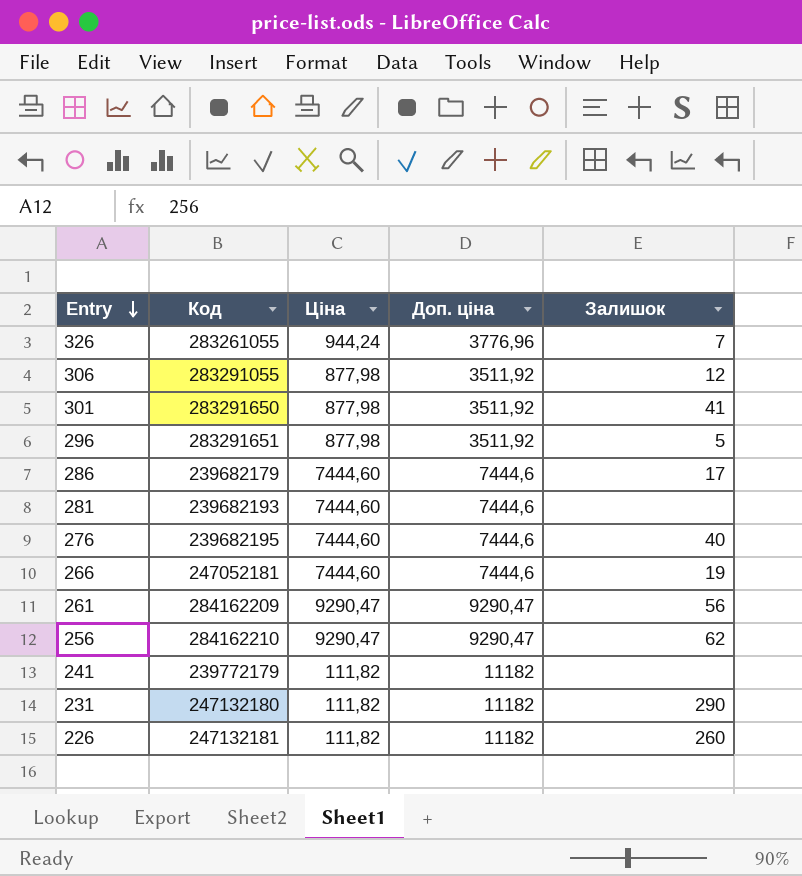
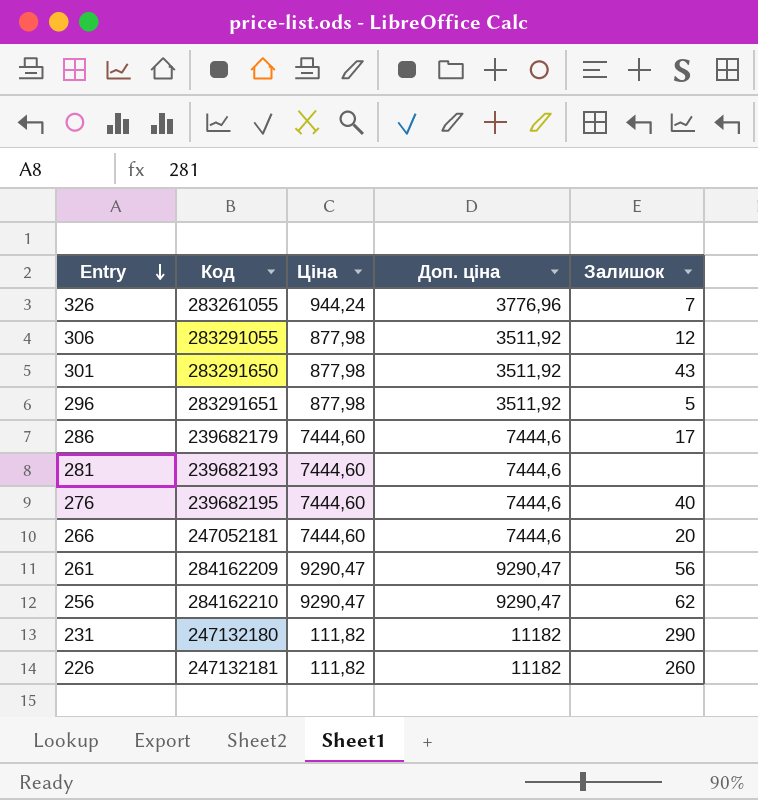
row 241: 239772179 | 111,82 | 11182 | none -> none
301 | Залишок: 41 -> 43
266 | Залишок: 19 -> 20

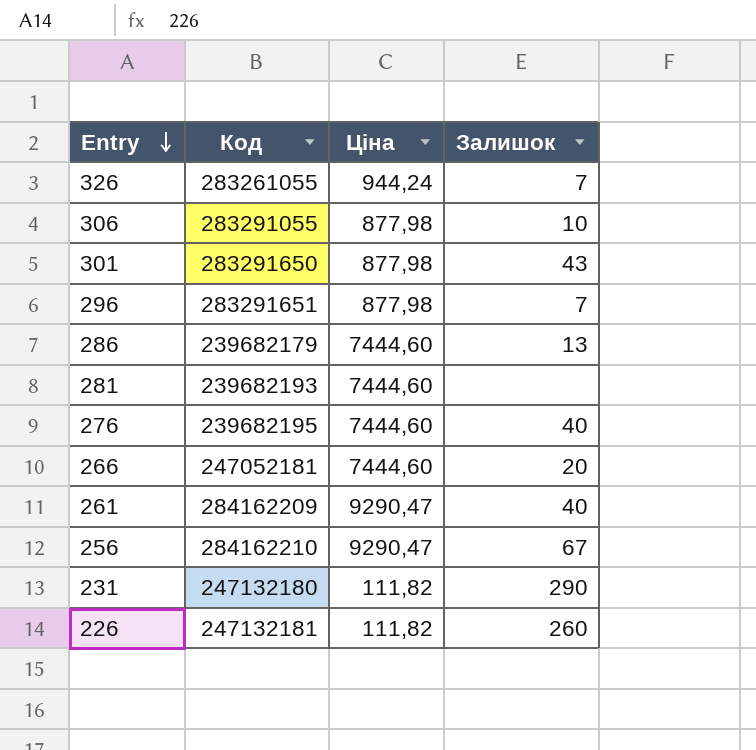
column Доп. ціна | position: 4 -> none
306 | Залишок: 12 -> 10
296 | Залишок: 5 -> 7
286 | Залишок: 17 -> 13
261 | Залишок: 56 -> 40
256 | Залишок: 62 -> 67

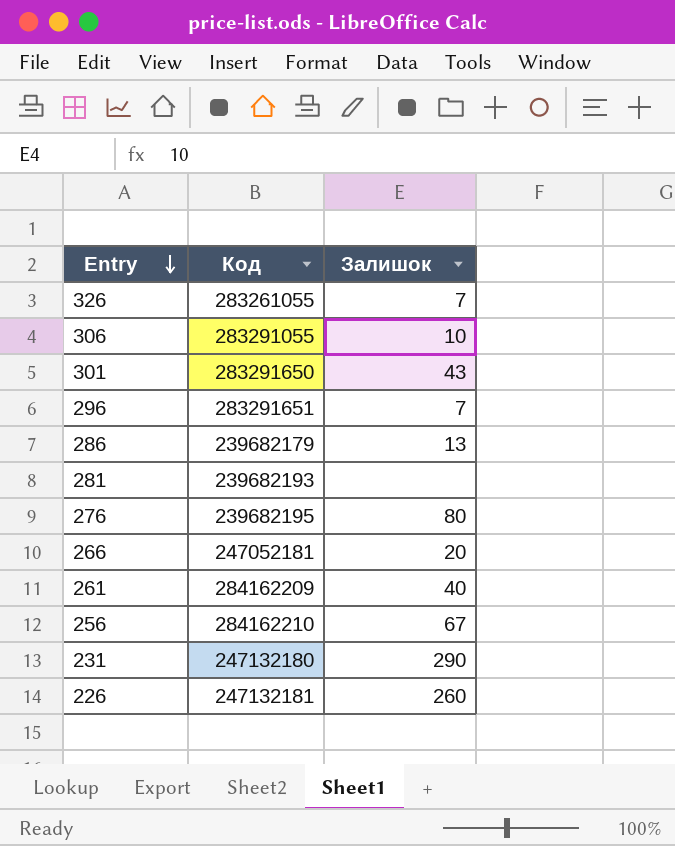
column Ціна | position: 3 -> none
276 | Залишок: 40 -> 80

